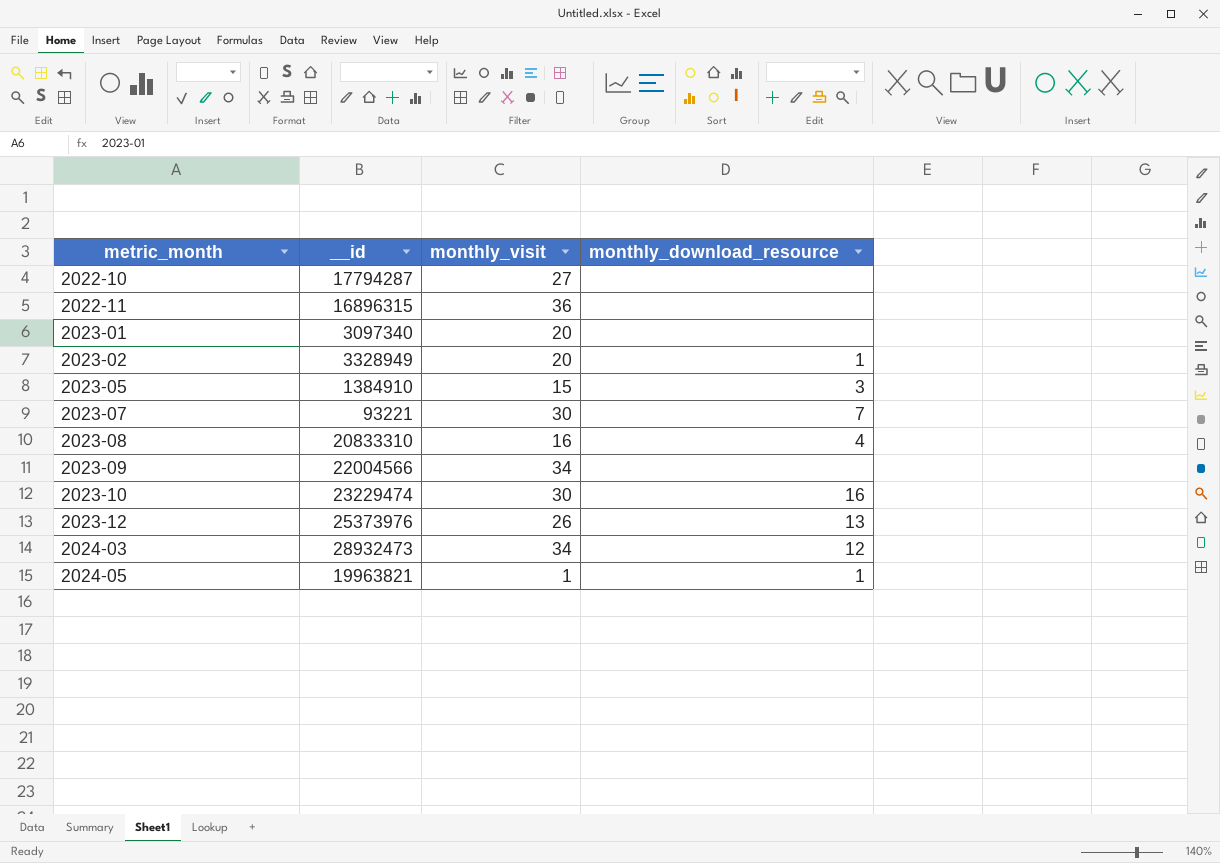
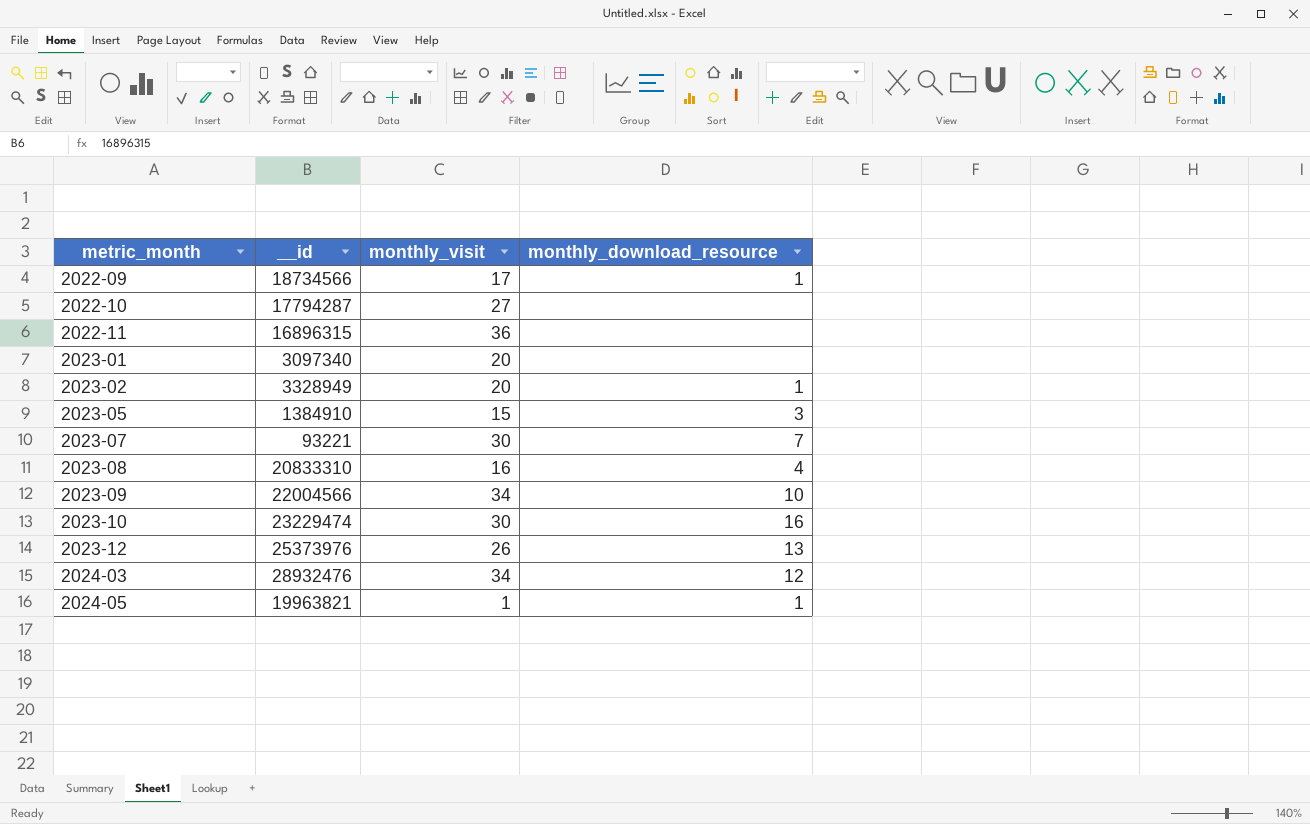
row 2022-09: none -> 18734566 | 17 | 1
2023-09 | monthly_download_resource: none -> 10
2024-03 | __id: 28932473 -> 28932476

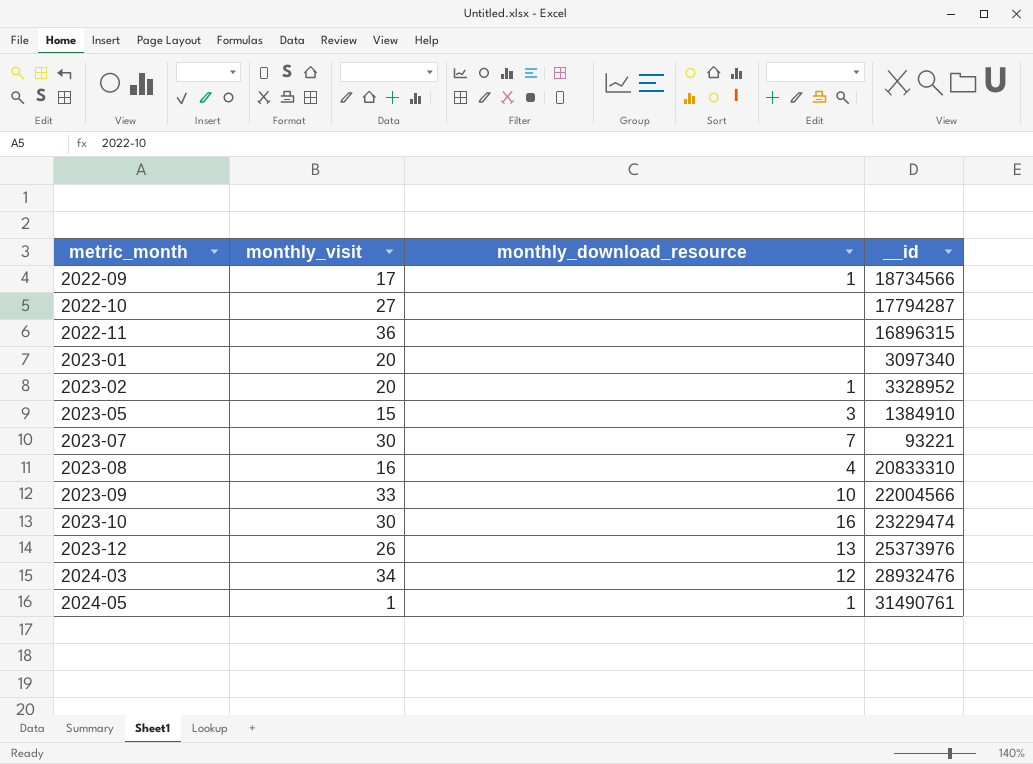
column __id | position: 2 -> 4
2023-02 | __id: 3328949 -> 3328952
2023-09 | monthly_visit: 34 -> 33
2024-05 | __id: 19963821 -> 31490761

